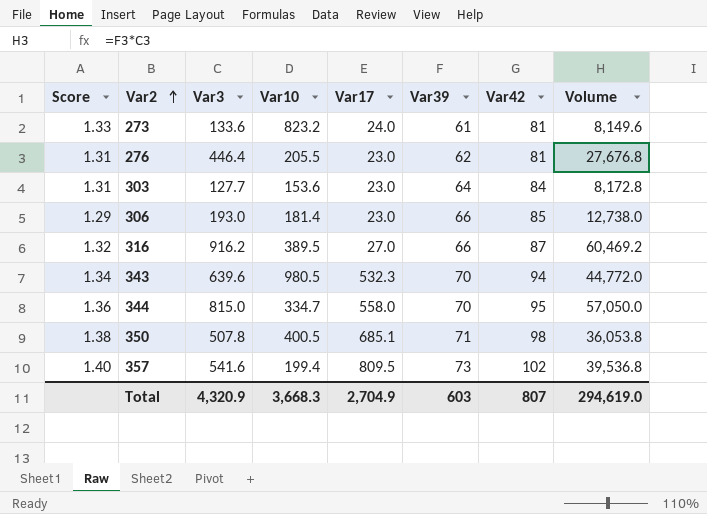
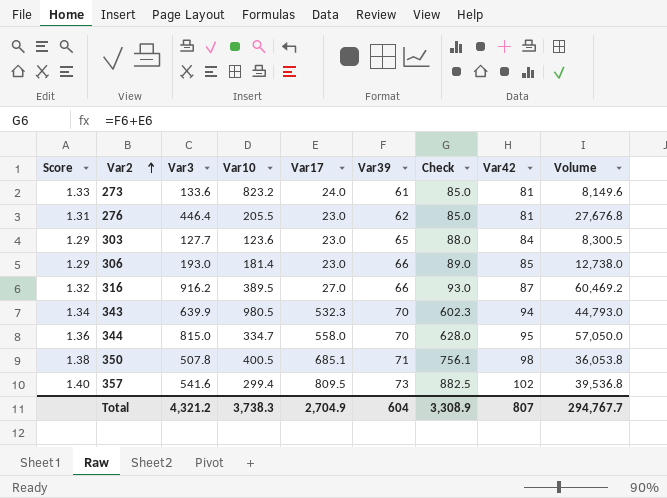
column Check | formula: none -> [Var17] + [Var39]
303 | Score: 1.31 -> 1.29
303 | Var10: 153.6 -> 123.6
303 | Var39: 64 -> 65
303 | Volume: 8,172.8 -> 8,300.5
343 | Var3: 639.6 -> 639.9
343 | Volume: 44,772.0 -> 44,793.0
357 | Var10: 199.4 -> 299.4
Total | Var3: 4,320.9 -> 4,321.2
Total | Var10: 3,668.3 -> 3,738.3
Total | Var39: 603 -> 604
Total | Volume: 294,619.0 -> 294,767.7

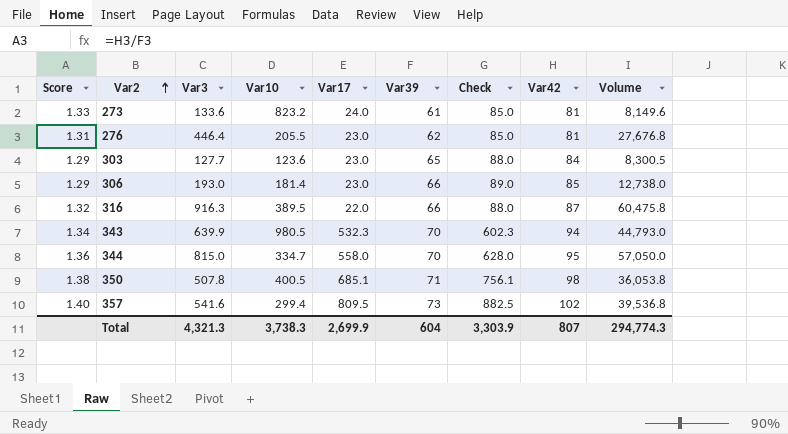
316 | Var3: 916.2 -> 916.3
316 | Var17: 27.0 -> 22.0
316 | Check: 93.0 -> 88.0
316 | Volume: 60,469.2 -> 60,475.8
Total | Var3: 4,321.2 -> 4,321.3
Total | Var17: 2,704.9 -> 2,699.9
Total | Check: 3,308.9 -> 3,303.9
Total | Volume: 294,767.7 -> 294,774.3

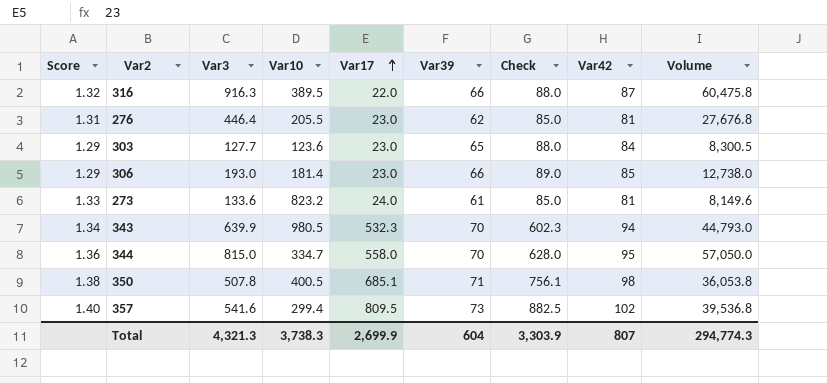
row order: Var2 ascending -> Var17 ascending

